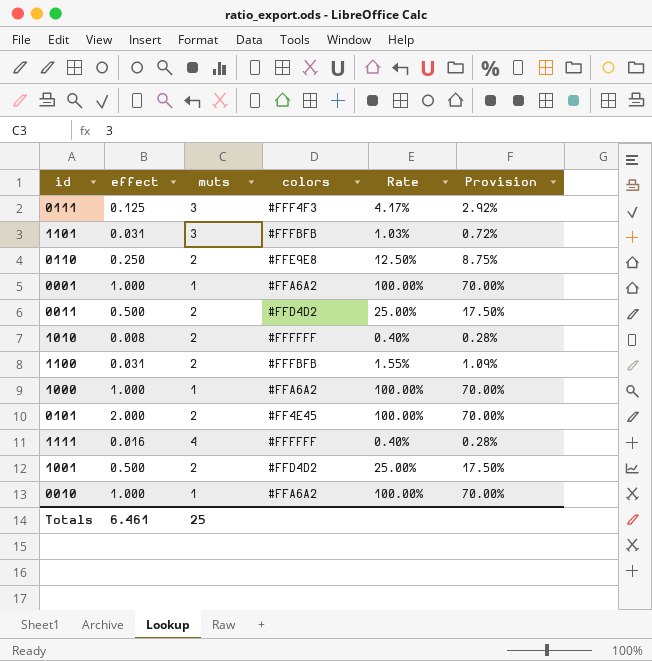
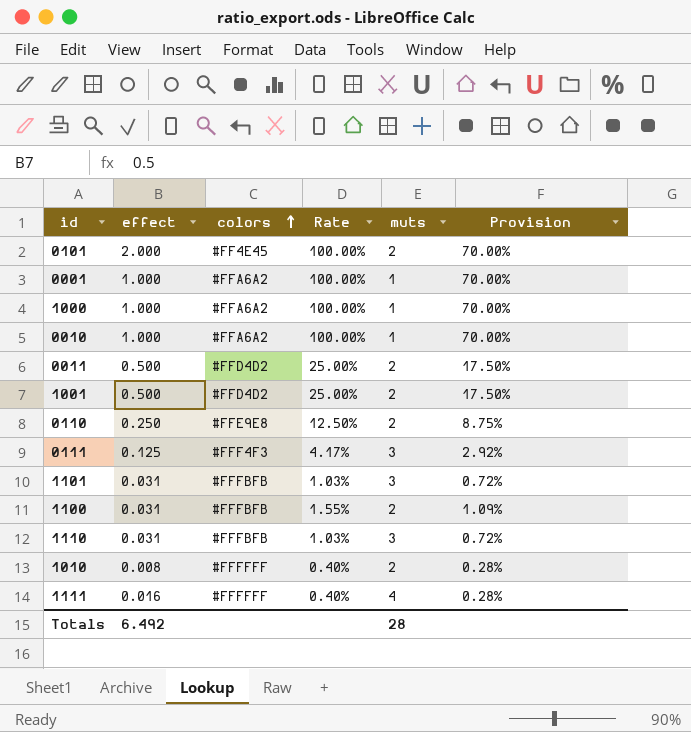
row order: none -> colors ascending
column muts | position: 3 -> 5
row 1110: none -> 0.031 | #FFFBFB | 1.03% | 3 | 0.72%
Totals | effect: 6.461 -> 6.492
Totals | muts: 25 -> 28

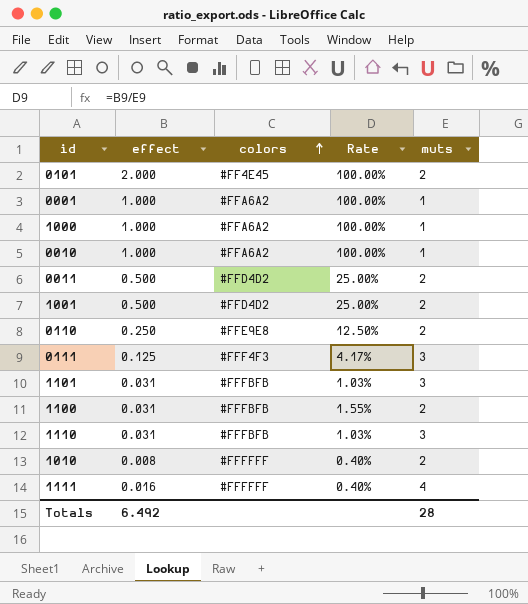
column Provision | formula: [Rate] * 0.7 -> none

